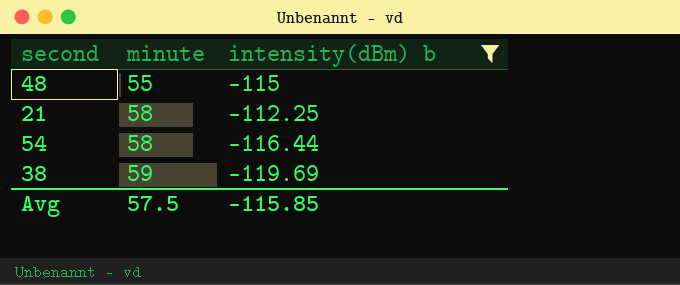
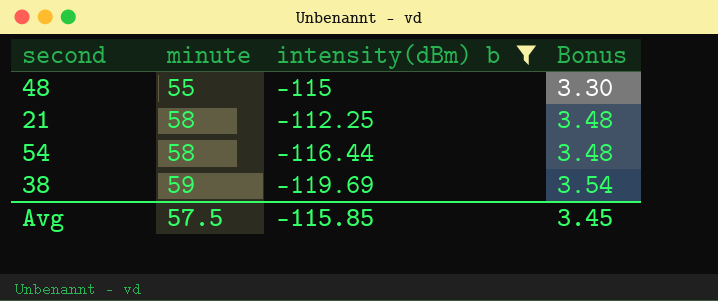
column Bonus | formula: none -> [minute] * 0.06

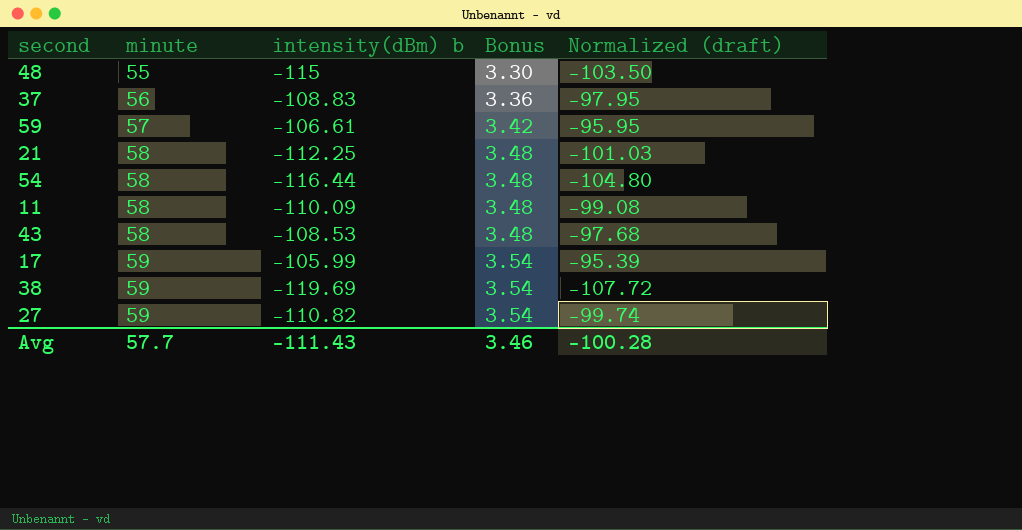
filter: intensity(dBm) b <= -112.25 -> none
column Normalized (draft) | formula: none -> [intensity(dBm) b] * 0.9
Avg | minute: 57.5 -> 57.7
Avg | intensity(dBm) b: -115.85 -> -111.43
Avg | Bonus: 3.45 -> 3.46

